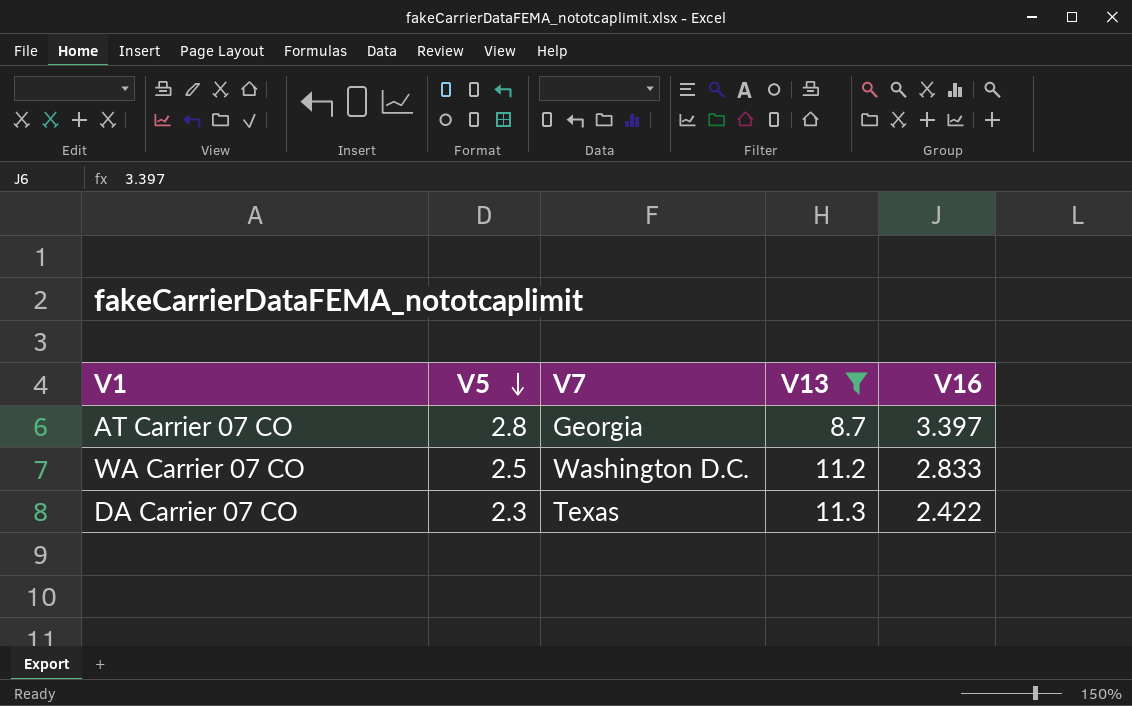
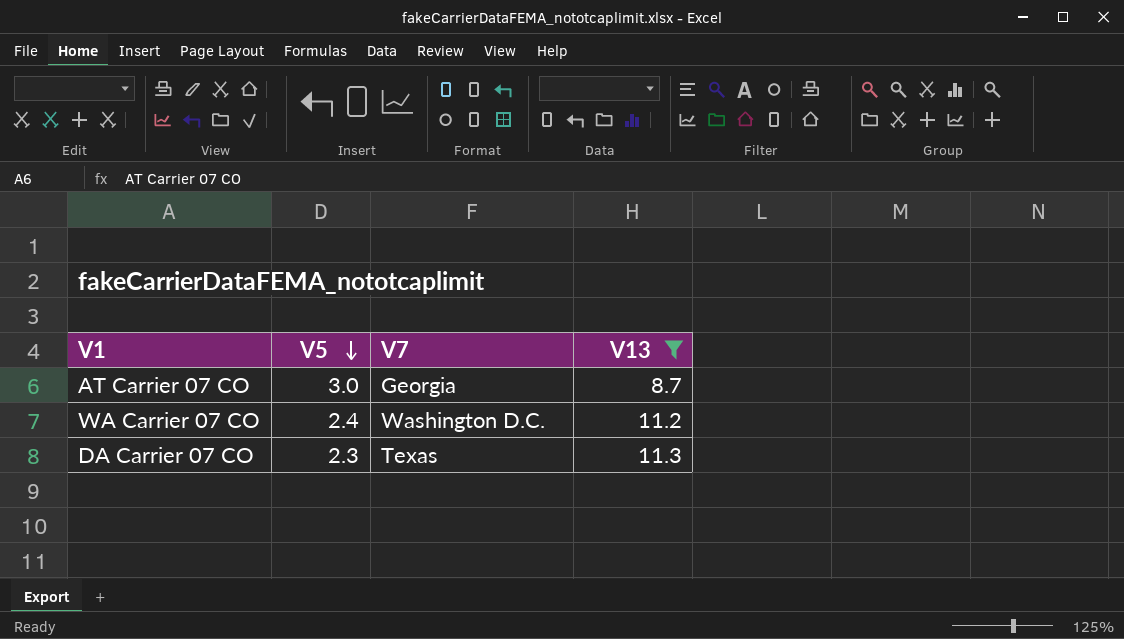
column V16 | position: 5 -> none
AT Carrier 07 CO | V5: 2.8 -> 3.0
WA Carrier 07 CO | V5: 2.5 -> 2.4

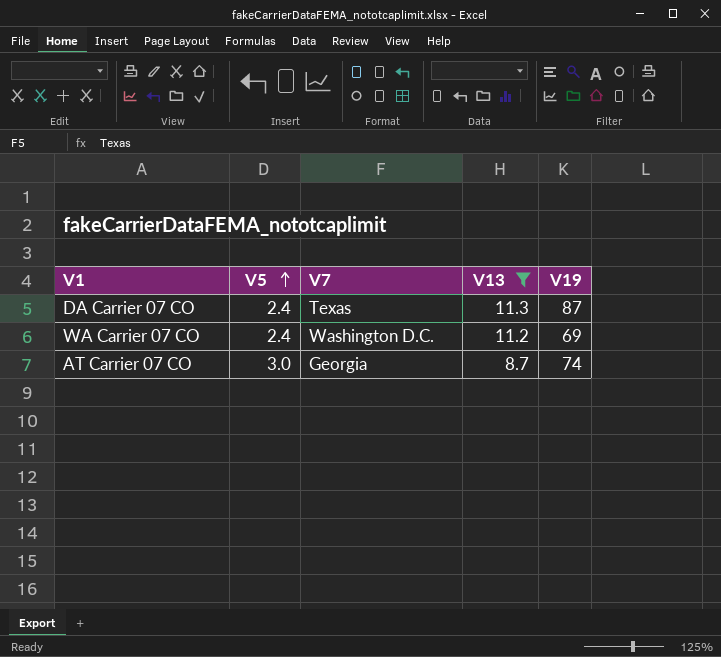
row order: V5 descending -> V5 ascending
column V19 | position: none -> 5
DA Carrier 07 CO | V5: 2.3 -> 2.4

